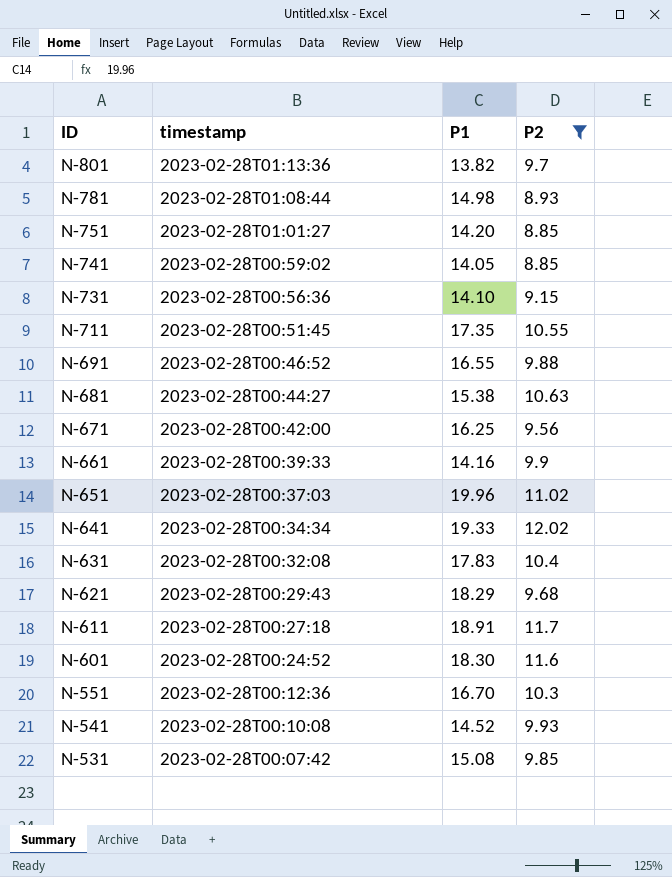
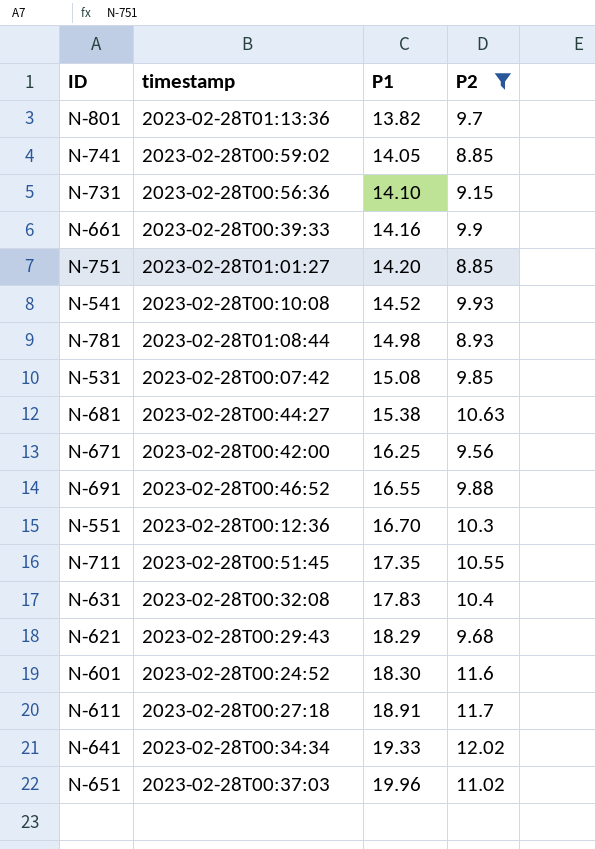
row order: ID descending -> P1 ascending

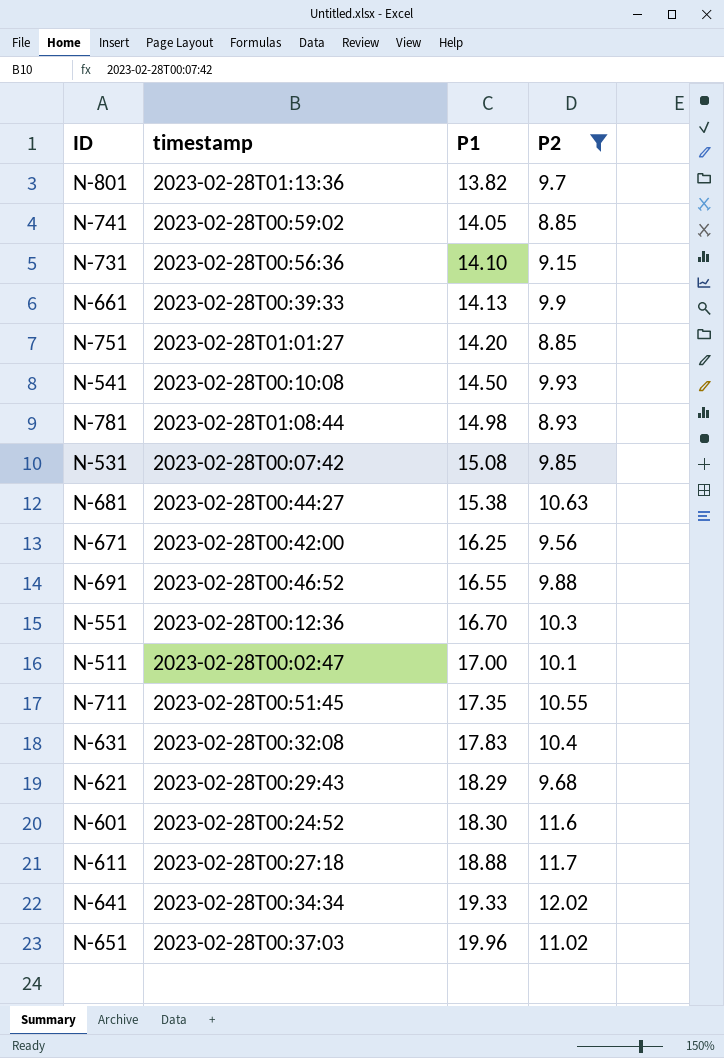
N-661 | P1: 14.16 -> 14.13
N-541 | P1: 14.52 -> 14.50
row N-511: none -> 2023-02-28T00:02:47 | 17.00 | 10.1
N-611 | P1: 18.91 -> 18.88

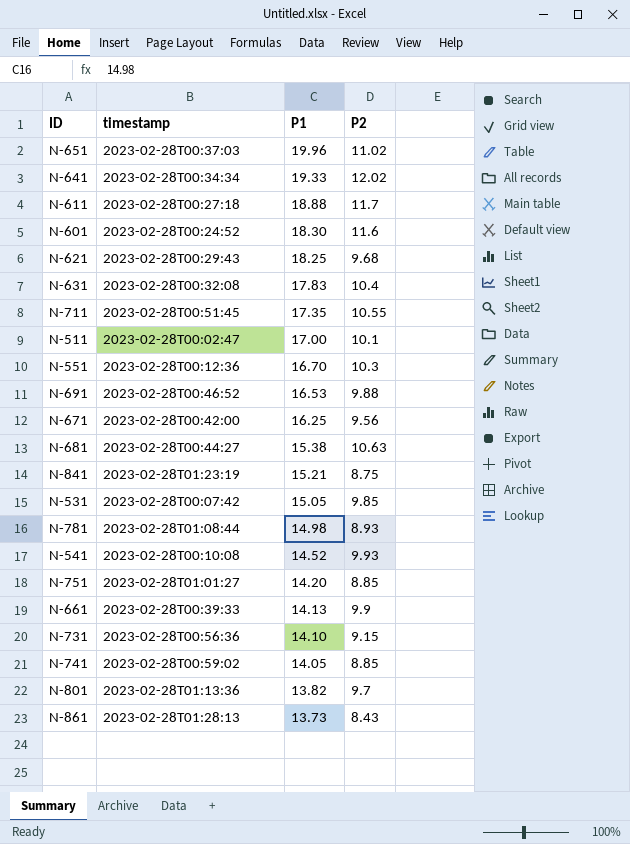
filter: P2 >= 8.85 -> none
row order: P1 ascending -> P1 descending
N-621 | P1: 18.29 -> 18.25
N-691 | P1: 16.55 -> 16.53
N-531 | P1: 15.08 -> 15.05
N-541 | P1: 14.50 -> 14.52

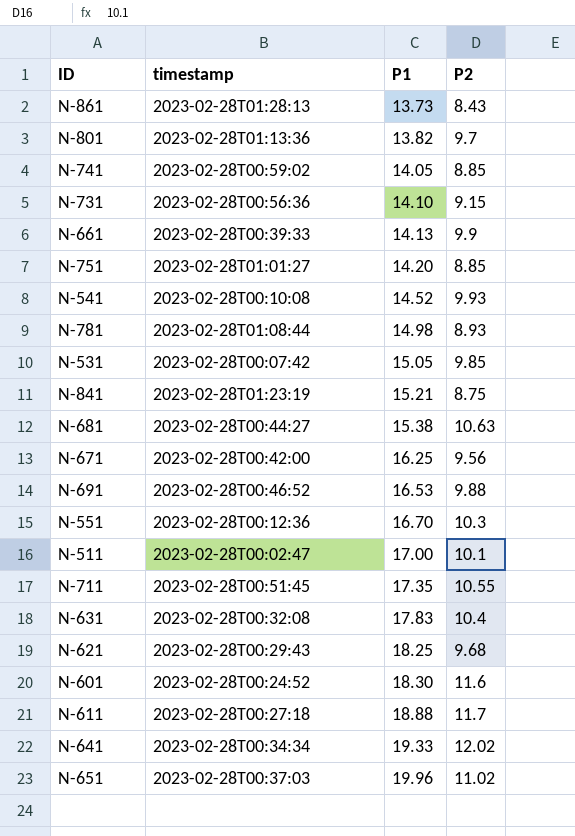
row order: P1 descending -> P1 ascending

